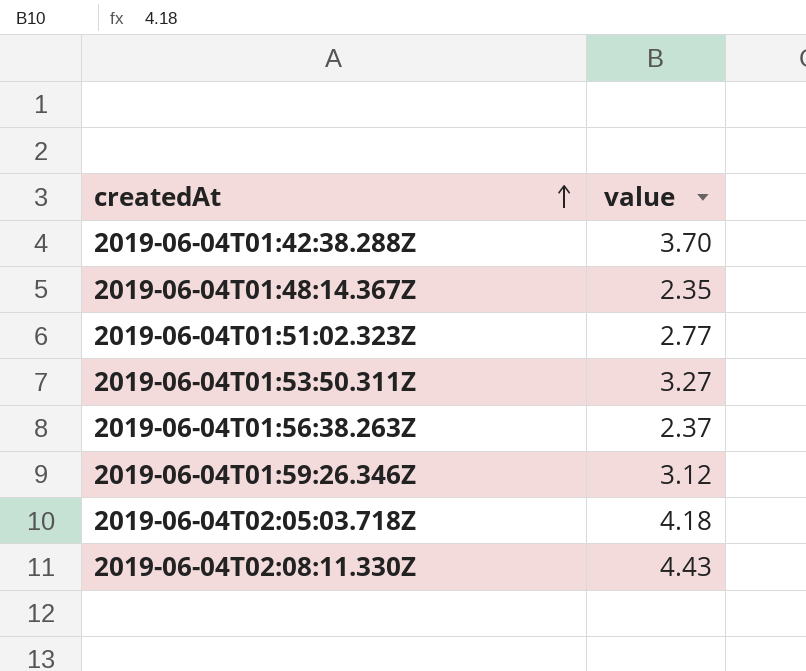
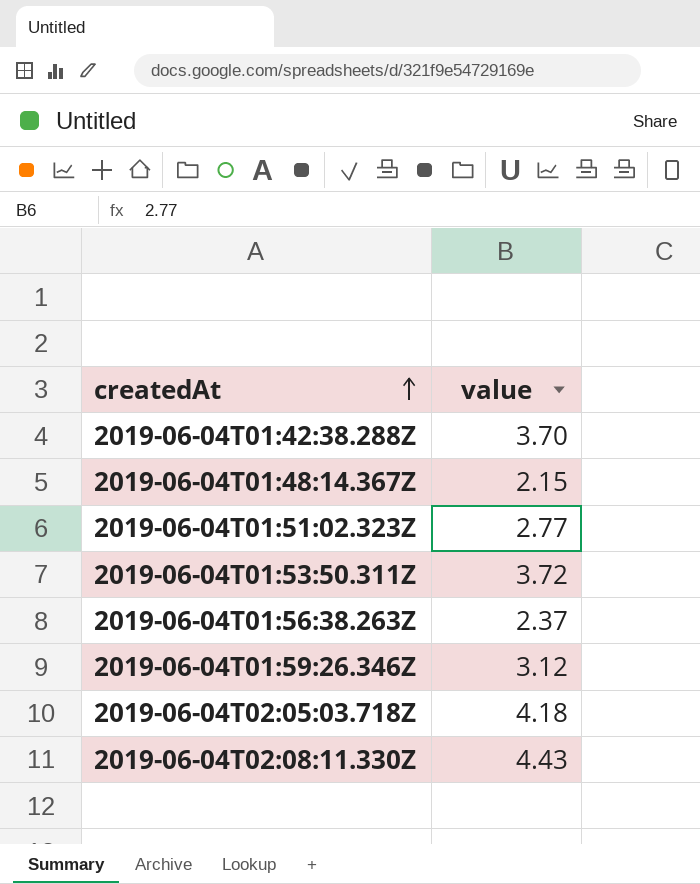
2019-06-04T01:48:14.367Z | value: 2.35 -> 2.15
2019-06-04T01:53:50.311Z | value: 3.27 -> 3.72

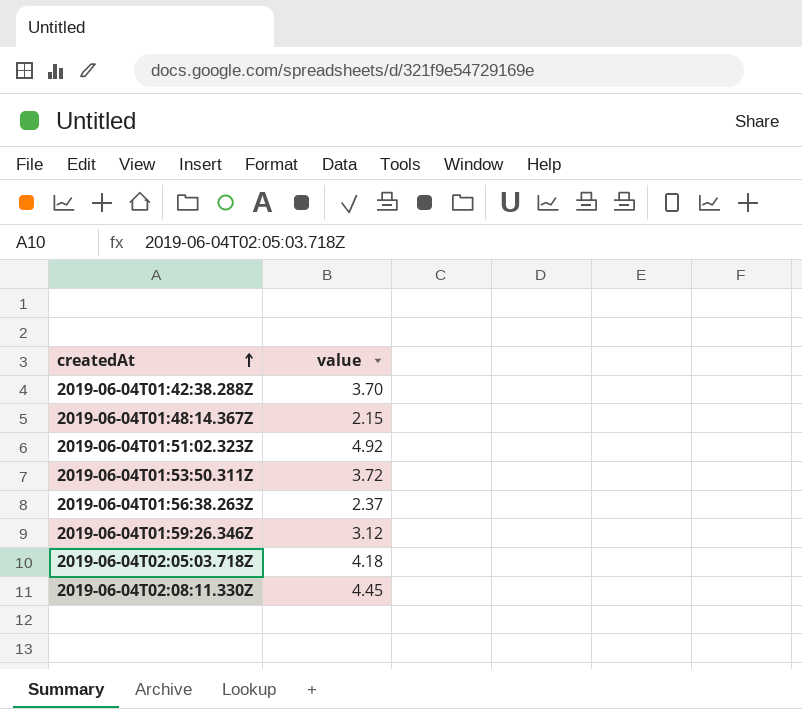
2019-06-04T01:51:02.323Z | value: 2.77 -> 4.92
2019-06-04T02:08:11.330Z | value: 4.43 -> 4.45

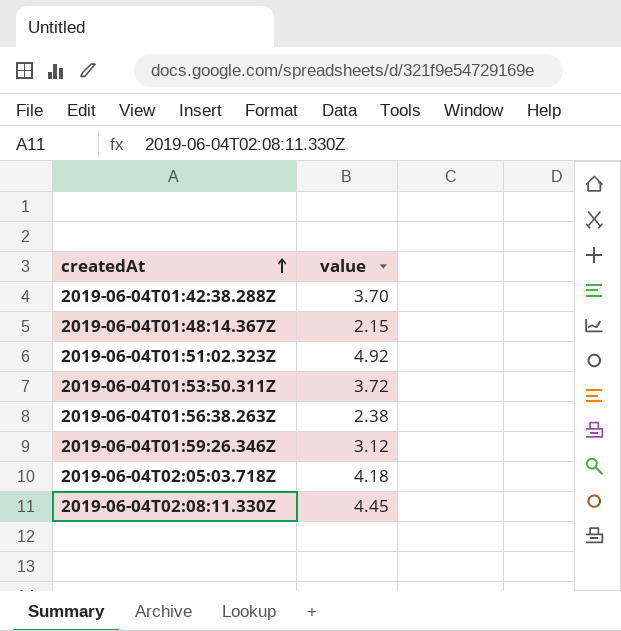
2019-06-04T01:56:38.263Z | value: 2.37 -> 2.38

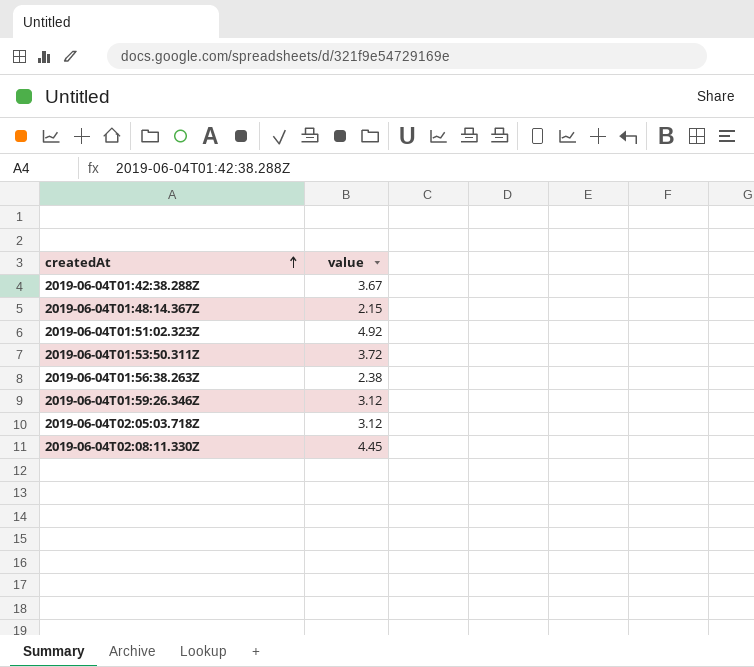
2019-06-04T01:42:38.288Z | value: 3.70 -> 3.67
2019-06-04T02:05:03.718Z | value: 4.18 -> 3.12

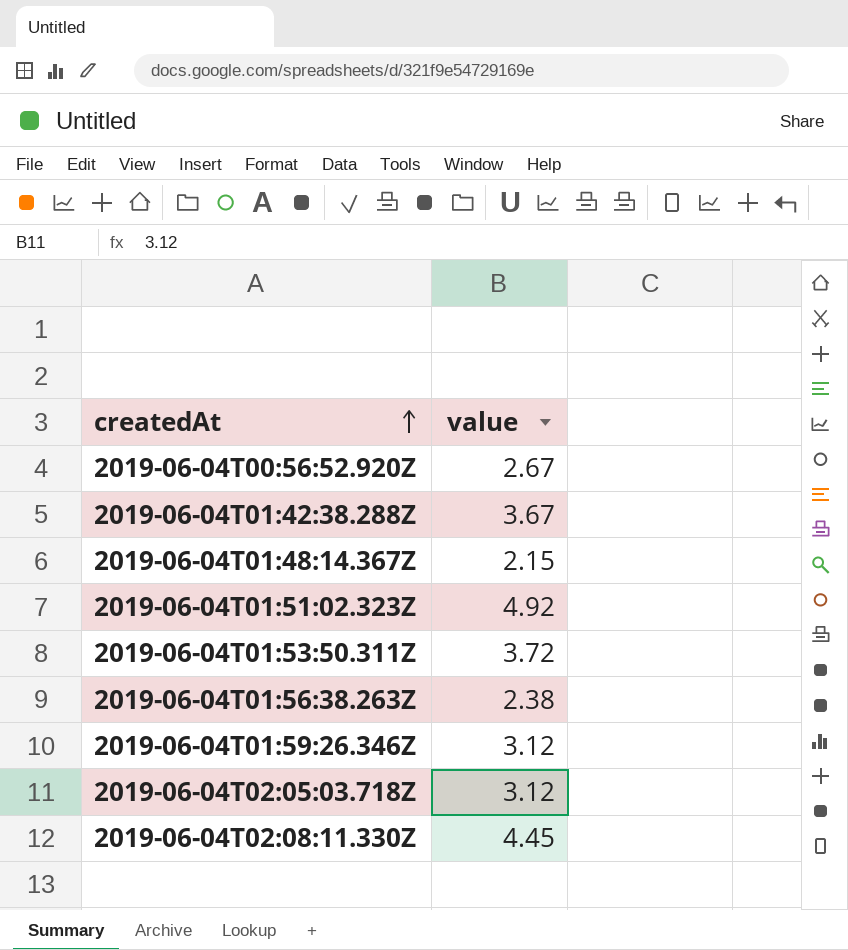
row 2019-06-04T00:56:52.920Z: none -> 2.67

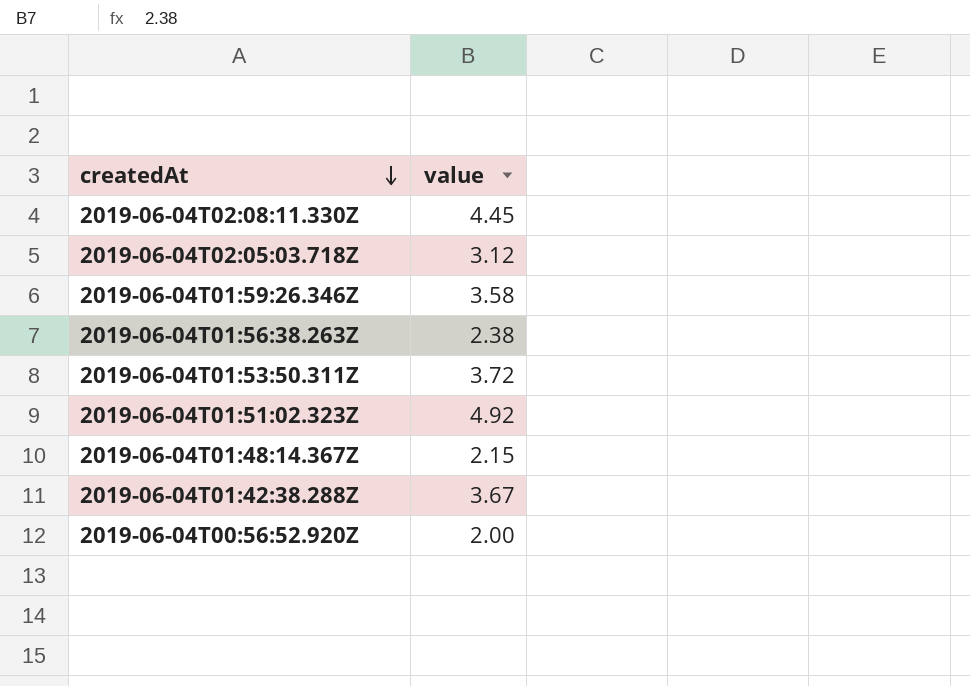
row order: createdAt ascending -> createdAt descending
2019-06-04T01:59:26.346Z | value: 3.12 -> 3.58
2019-06-04T00:56:52.920Z | value: 2.67 -> 2.00

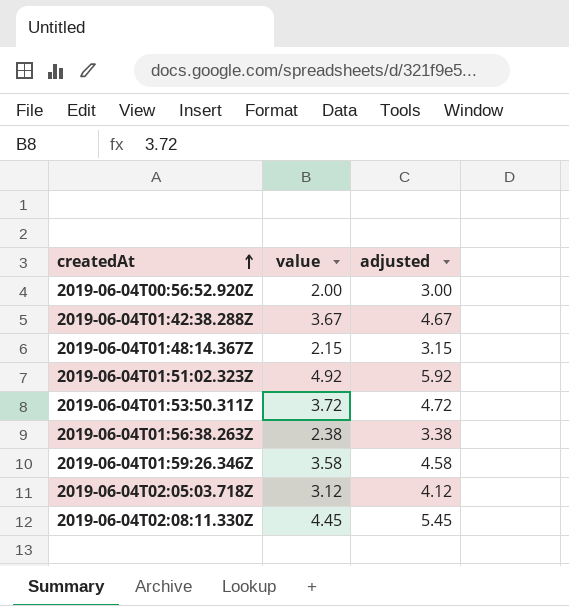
row order: createdAt descending -> createdAt ascending
column adjusted | formula: none -> [value] + 1

